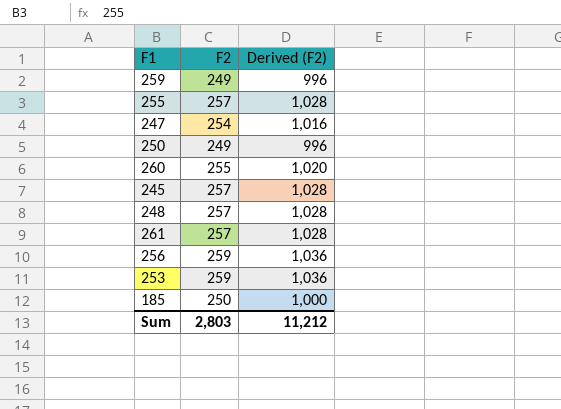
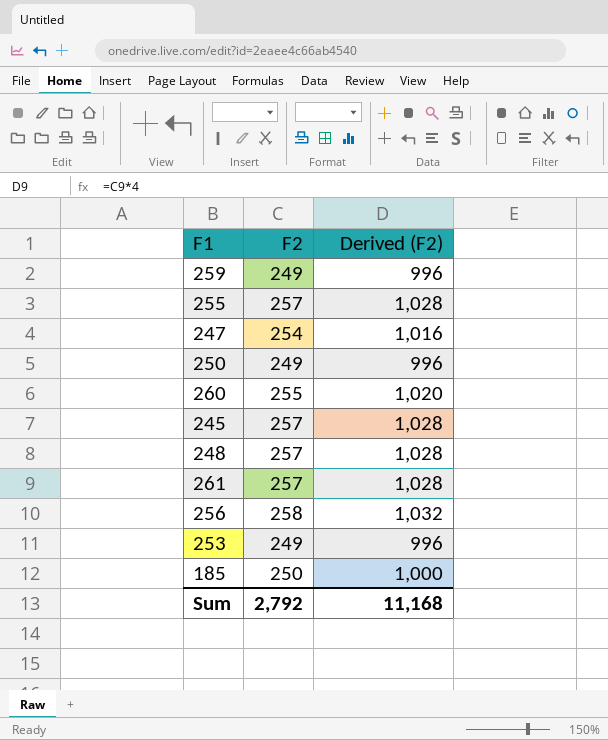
256 | F2: 259 -> 258
256 | Derived (F2): 1,036 -> 1,032
253 | F2: 259 -> 249
253 | Derived (F2): 1,036 -> 996
Sum | F2: 2,803 -> 2,792
Sum | Derived (F2): 11,212 -> 11,168

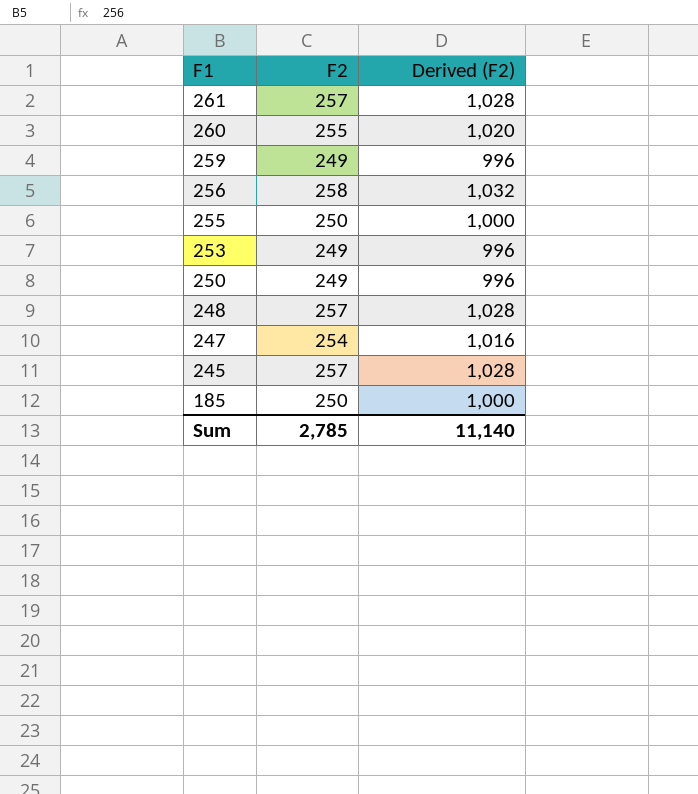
row order: none -> F1 descending
255 | F2: 257 -> 250
255 | Derived (F2): 1,028 -> 1,000
Sum | F2: 2,792 -> 2,785
Sum | Derived (F2): 11,168 -> 11,140

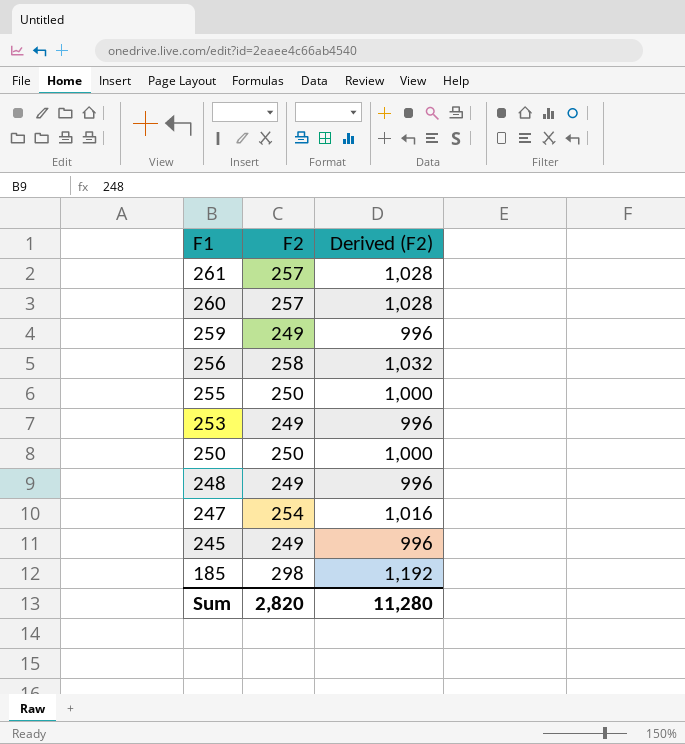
260 | F2: 255 -> 257
260 | Derived (F2): 1,020 -> 1,028
250 | F2: 249 -> 250
250 | Derived (F2): 996 -> 1,000
248 | F2: 257 -> 249
248 | Derived (F2): 1,028 -> 996
245 | F2: 257 -> 249
245 | Derived (F2): 1,028 -> 996
185 | F2: 250 -> 298
185 | Derived (F2): 1,000 -> 1,192
Sum | F2: 2,785 -> 2,820
Sum | Derived (F2): 11,140 -> 11,280

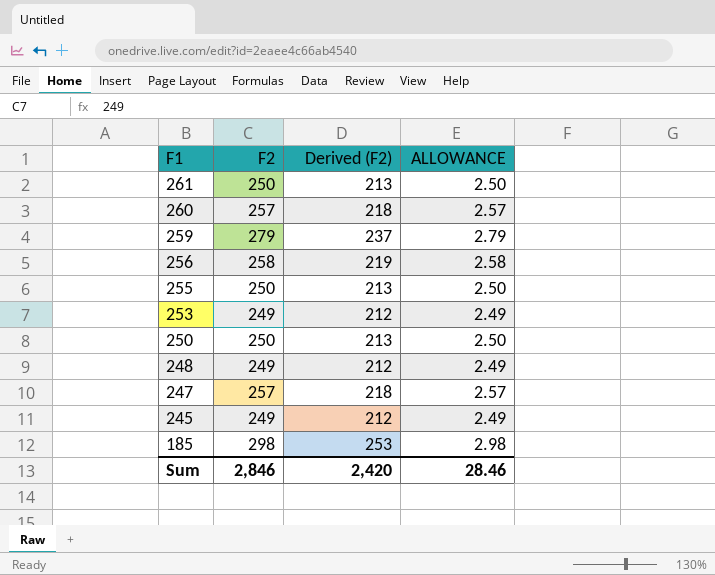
column Derived (F2) | formula: [F2] * 4 -> [F2] * 0.85
column ALLOWANCE | formula: none -> [F2] * 0.01
261 | F2: 257 -> 250
259 | F2: 249 -> 279
247 | F2: 254 -> 257
Sum | F2: 2,820 -> 2,846
Sum | Derived (F2): 11,280 -> 2,420

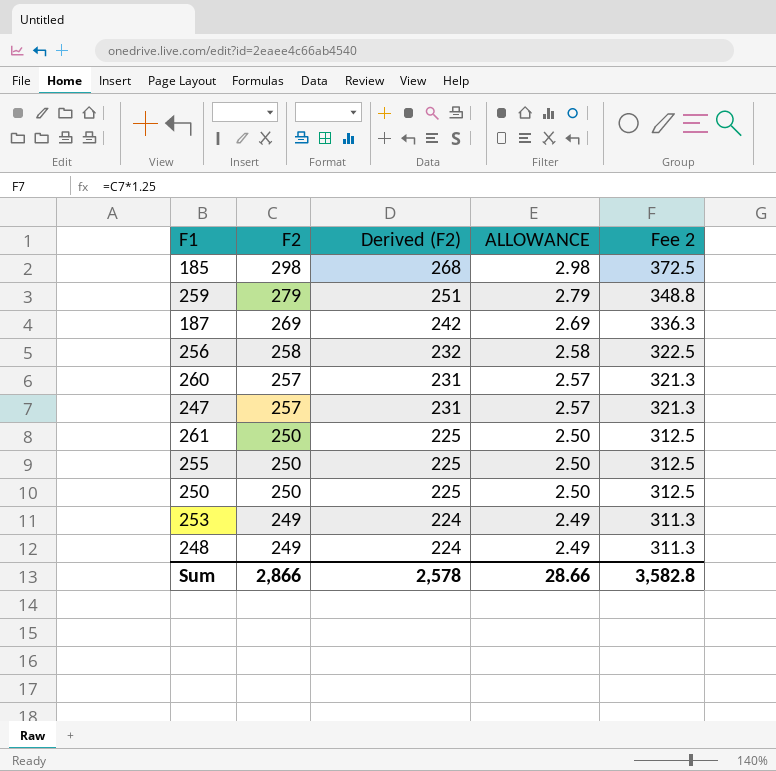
row order: F1 descending -> F2 descending
column Derived (F2) | formula: [F2] * 0.85 -> [F2] * 0.9
column Fee 2 | formula: none -> [F2] * 1.25
row 245: 249 | 212 | 2.49 -> none
row 187: none -> 269 | 242 | 2.69 | 336.3
Sum | F2: 2,846 -> 2,866
Sum | Derived (F2): 2,420 -> 2,578
Sum | ALLOWANCE: 28.46 -> 28.66

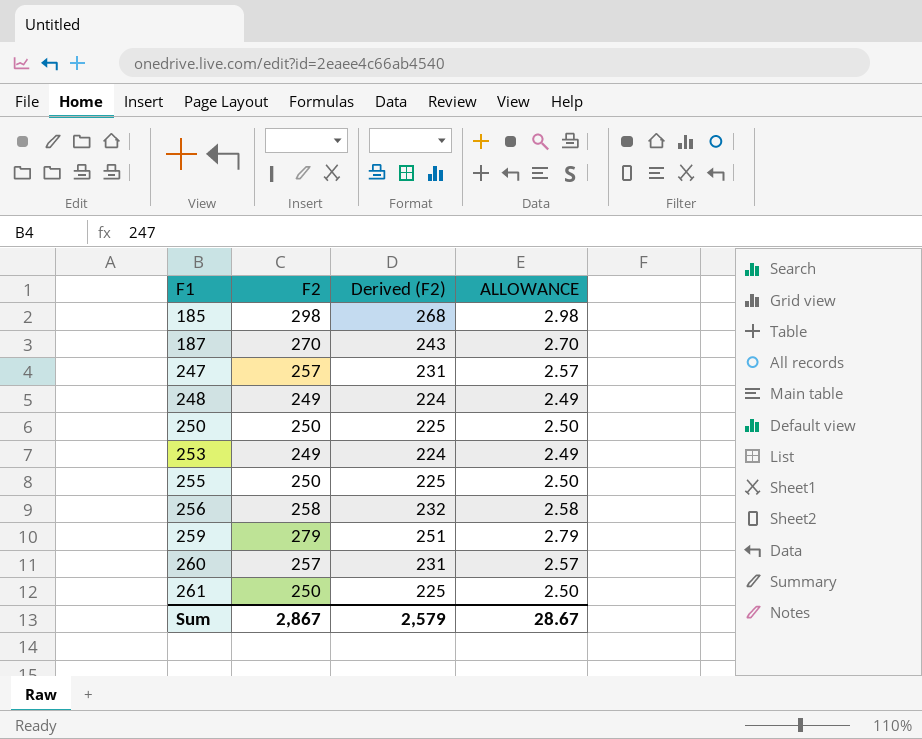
row order: F2 descending -> F1 ascending
column Fee 2 | formula: [F2] * 1.25 -> none
187 | F2: 269 -> 270
187 | Derived (F2): 242 -> 243
187 | ALLOWANCE: 2.69 -> 2.70
Sum | F2: 2,866 -> 2,867
Sum | Derived (F2): 2,578 -> 2,579
Sum | ALLOWANCE: 28.66 -> 28.67

